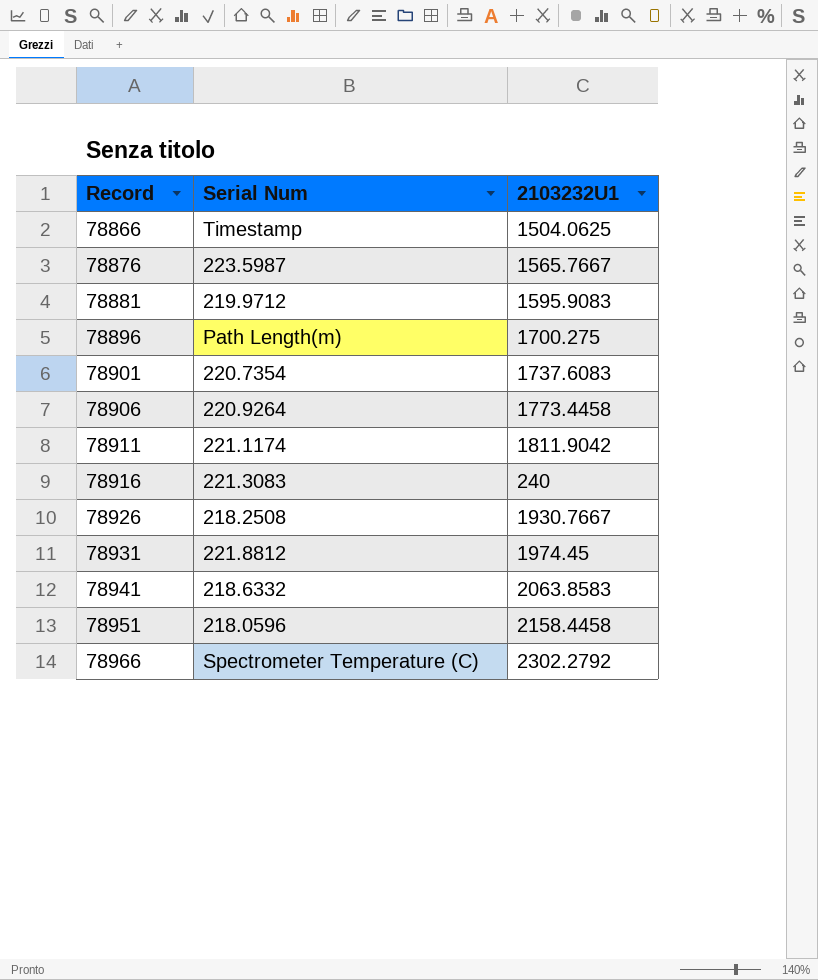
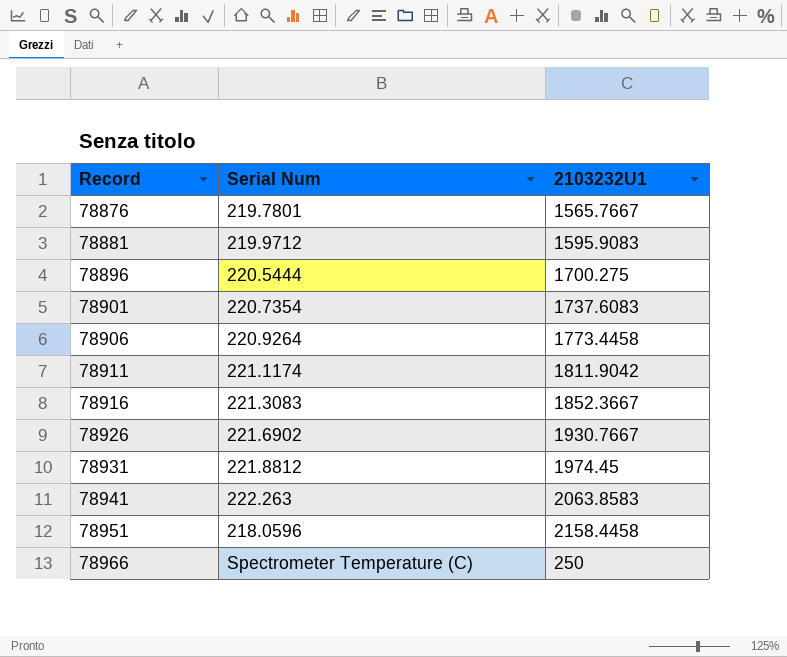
row 78866: Timestamp | 1504.0625 -> none
78876 | Serial Num: 223.5987 -> 219.7801
78896 | Serial Num: Path Length(m) -> 220.5444
78916 | 2103232U1: 240 -> 1852.3667
78926 | Serial Num: 218.2508 -> 221.6902
78941 | Serial Num: 218.6332 -> 222.263
78966 | 2103232U1: 2302.2792 -> 250

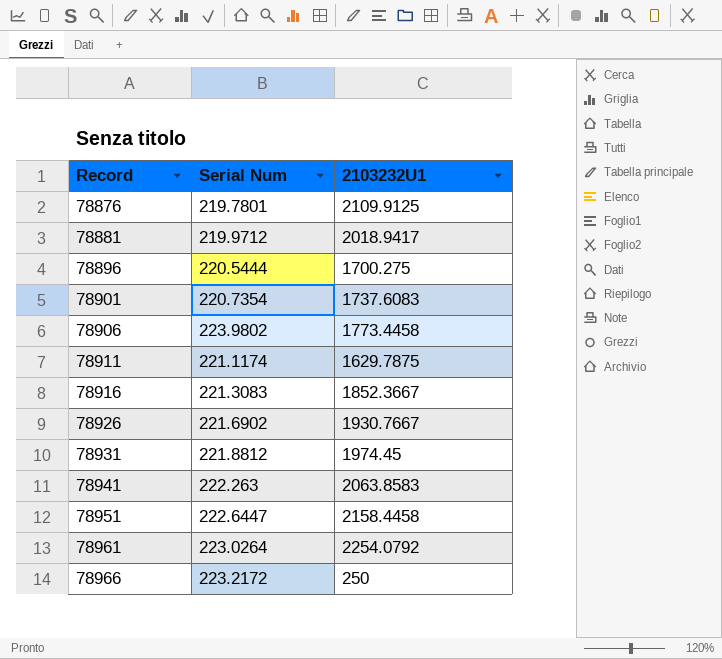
78876 | 2103232U1: 1565.7667 -> 2109.9125
78881 | 2103232U1: 1595.9083 -> 2018.9417
78906 | Serial Num: 220.9264 -> 223.9802
78911 | 2103232U1: 1811.9042 -> 1629.7875
78951 | Serial Num: 218.0596 -> 222.6447
row 78961: none -> 223.0264 | 2254.0792
78966 | Serial Num: Spectrometer Temperature (C) -> 223.2172

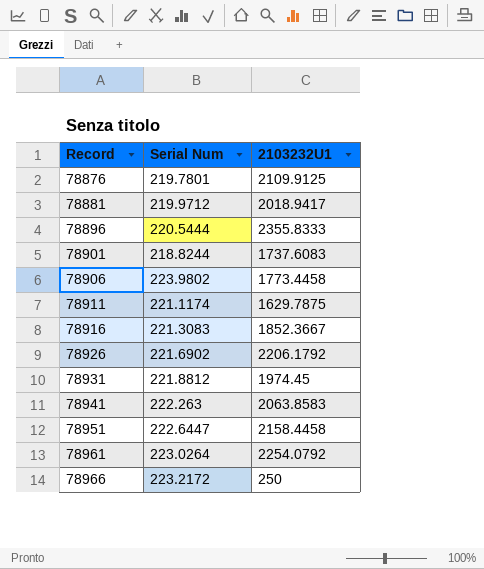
78896 | 2103232U1: 1700.275 -> 2355.8333
78901 | Serial Num: 220.7354 -> 218.8244
78926 | 2103232U1: 1930.7667 -> 2206.1792

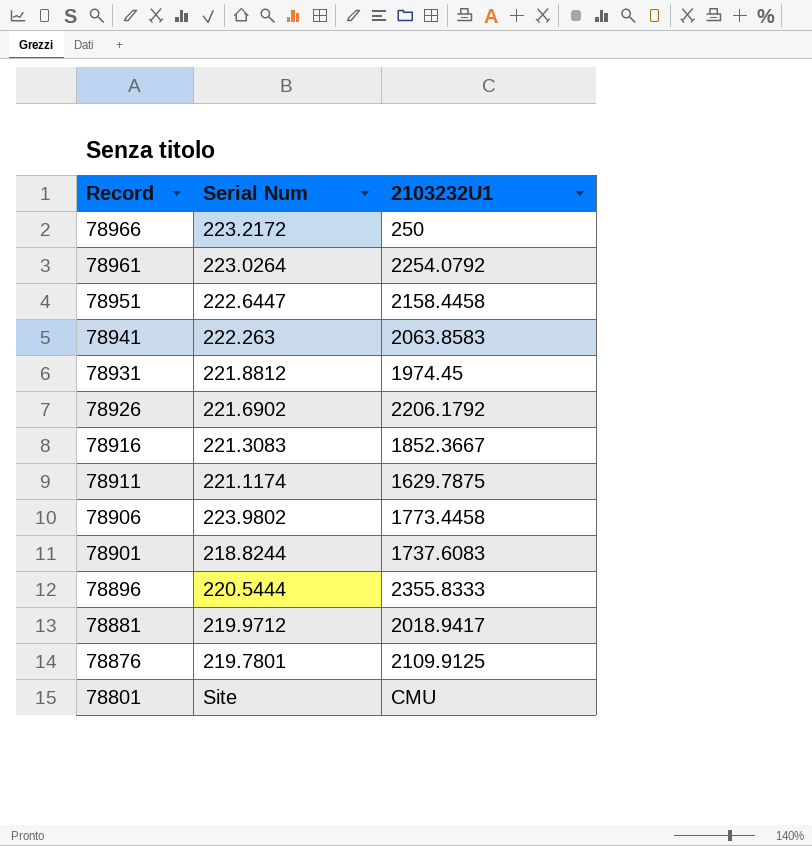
row order: Record ascending -> Record descending
row 78801: none -> Site | CMU

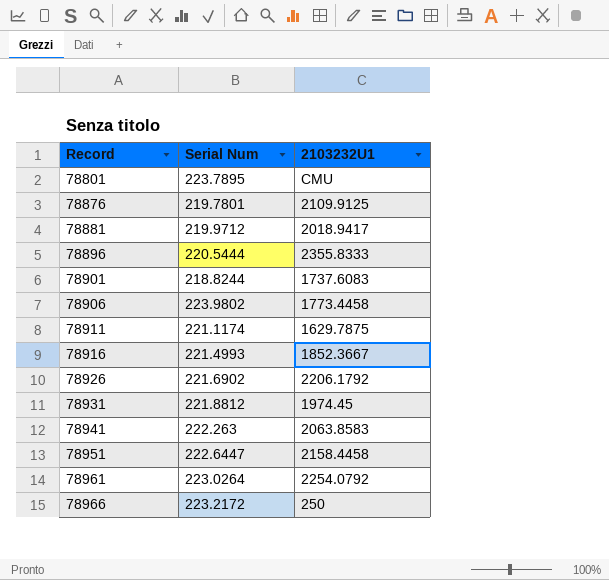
row order: Record descending -> Record ascending
78801 | Serial Num: Site -> 223.7895
78916 | Serial Num: 221.3083 -> 221.4993

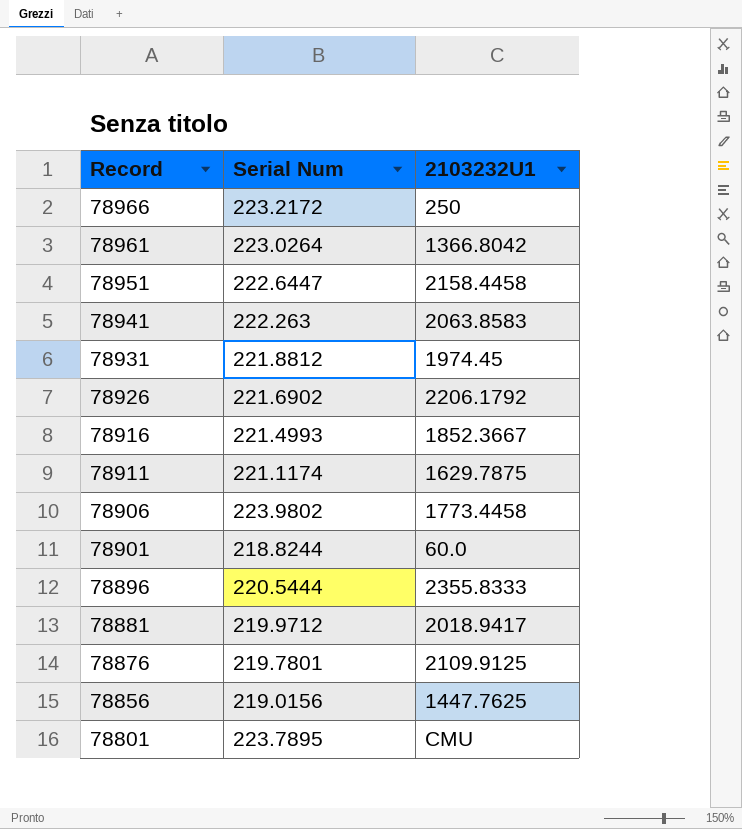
row order: Record ascending -> Record descending
78961 | 2103232U1: 2254.0792 -> 1366.8042
78901 | 2103232U1: 1737.6083 -> 60.0
row 78856: none -> 219.0156 | 1447.7625

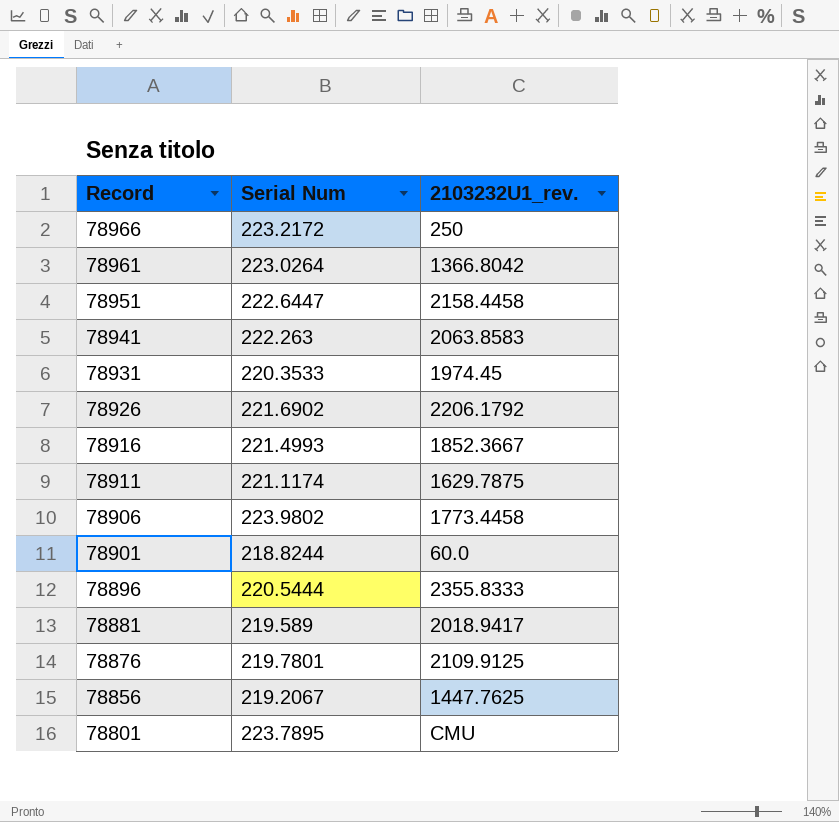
column name: 2103232U1 -> 2103232U1_rev.
78931 | Serial Num: 221.8812 -> 220.3533
78881 | Serial Num: 219.9712 -> 219.589
78856 | Serial Num: 219.0156 -> 219.2067

